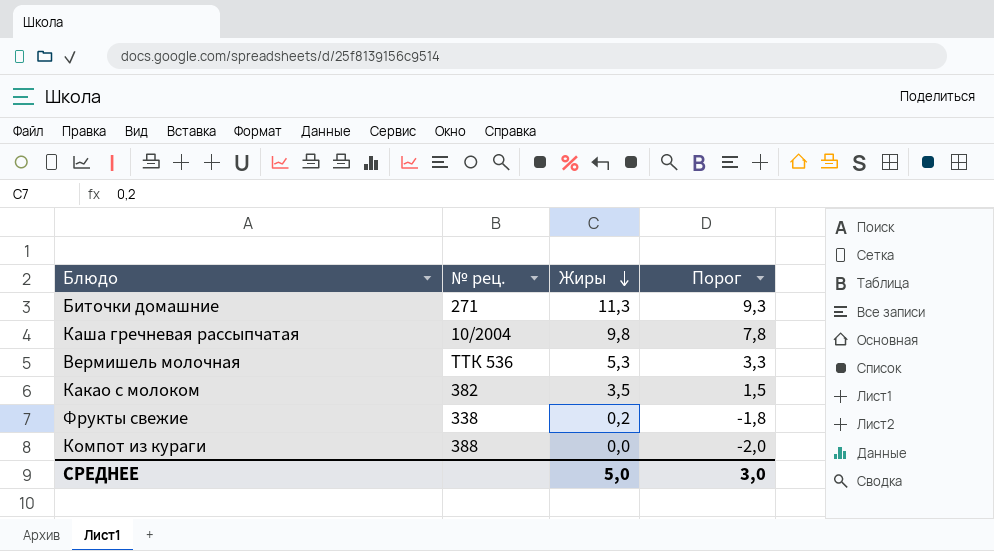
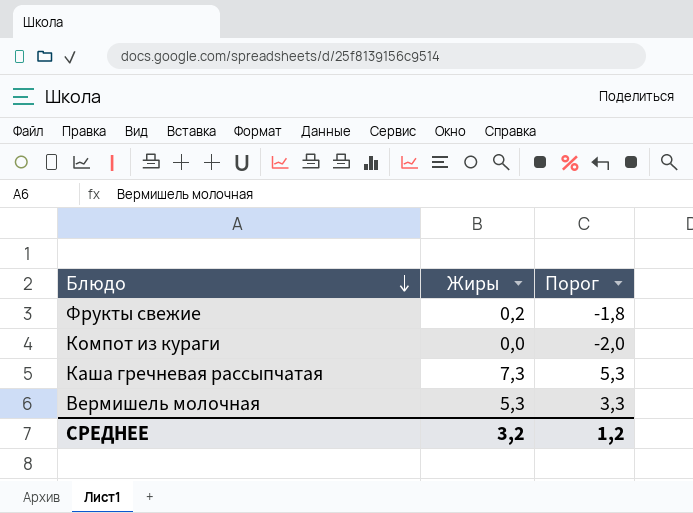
row order: Жиры descending -> Блюдо descending
column № рец. | position: 2 -> none
row Биточки домашние: 271 | 11,3 | 9,3 -> none
row Какао с молоком: 382 | 3,5 | 1,5 -> none
Каша гречневая рассыпчатая | Жиры: 9,8 -> 7,3
Каша гречневая рассыпчатая | Порог: 7,8 -> 5,3
СРЕДНЕЕ | Жиры: 5,0 -> 3,2
СРЕДНЕЕ | Порог: 3,0 -> 1,2

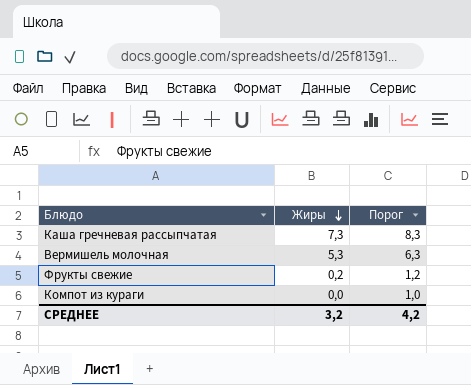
row order: Блюдо descending -> Жиры descending
column Порог | formula: [Жиры] - 2 -> [Жиры] + 1
СРЕДНЕЕ | Порог: 1,2 -> 4,2

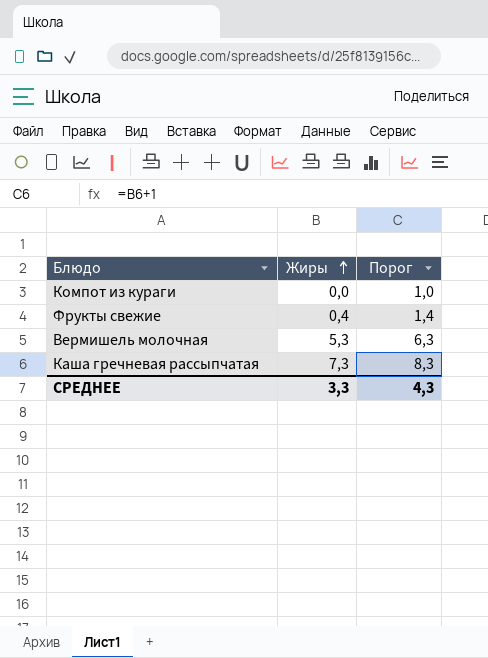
row order: Жиры descending -> Жиры ascending
Фрукты свежие | Жиры: 0,2 -> 0,4
Фрукты свежие | Порог: 1,2 -> 1,4
СРЕДНЕЕ | Жиры: 3,2 -> 3,3
СРЕДНЕЕ | Порог: 4,2 -> 4,3

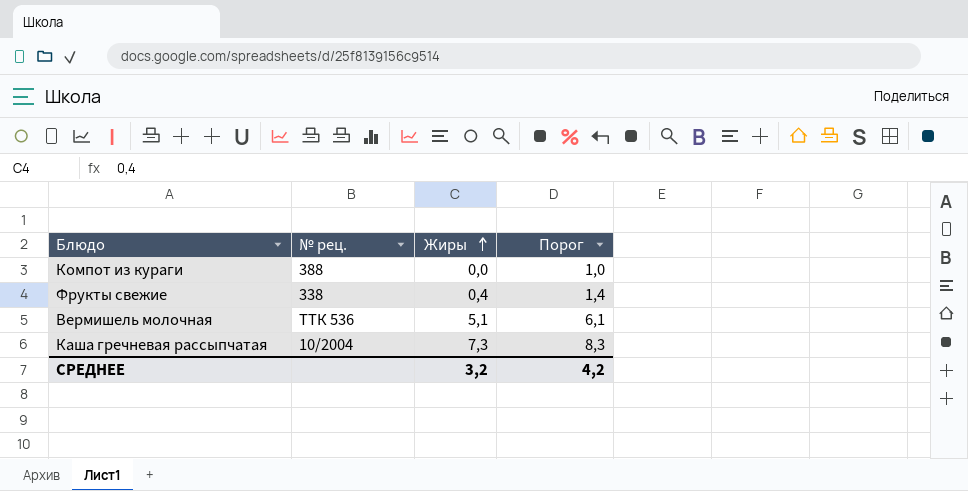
column № рец. | position: none -> 2
Вермишель молочная | Жиры: 5,3 -> 5,1
Вермишель молочная | Порог: 6,3 -> 6,1
СРЕДНЕЕ | Жиры: 3,3 -> 3,2
СРЕДНЕЕ | Порог: 4,3 -> 4,2

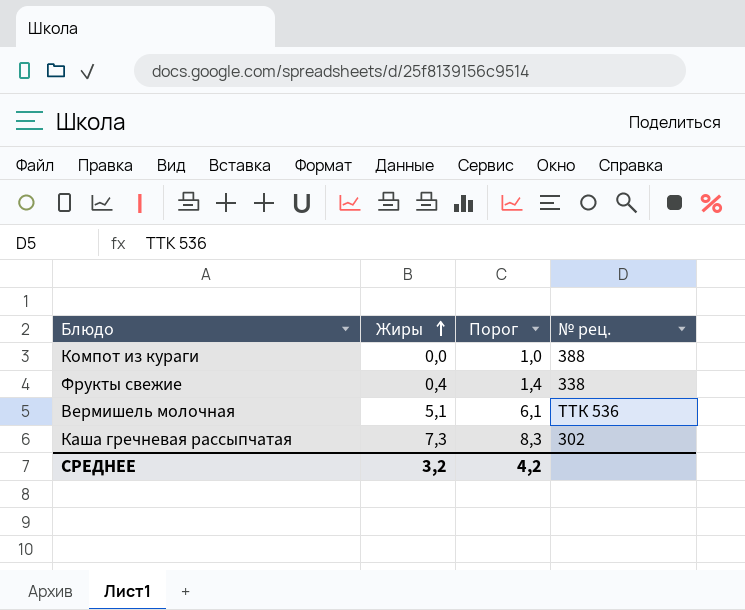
column № рец. | position: 2 -> 4
Каша гречневая рассыпчатая | № рец.: 10/2004 -> 302

